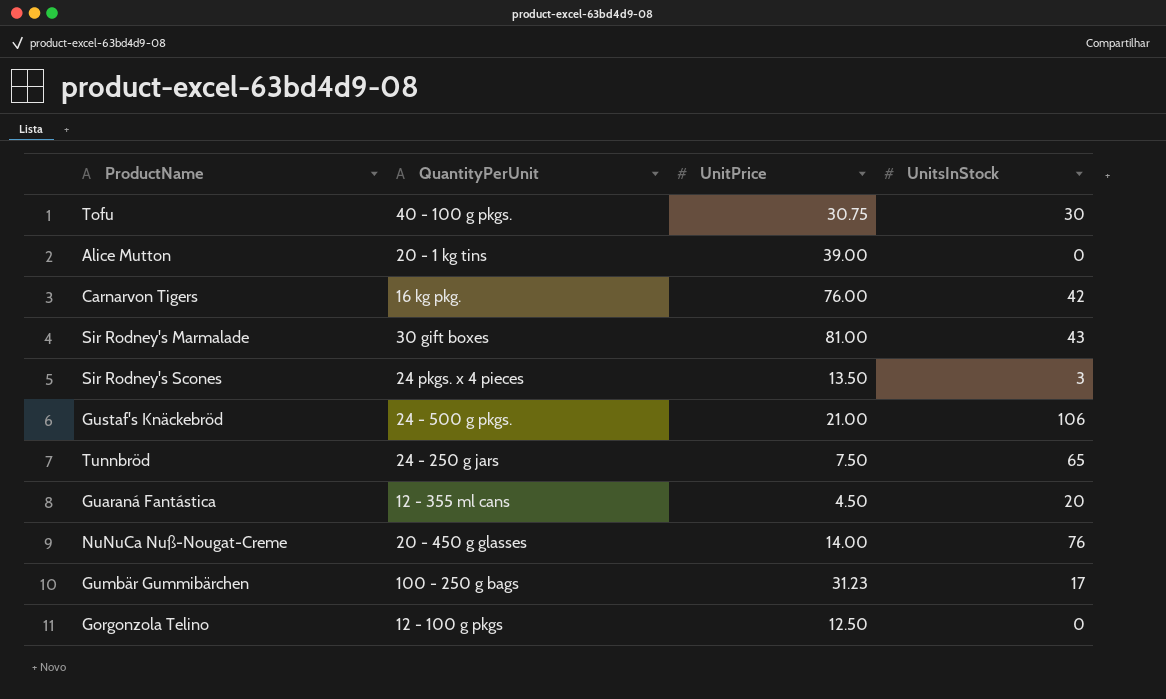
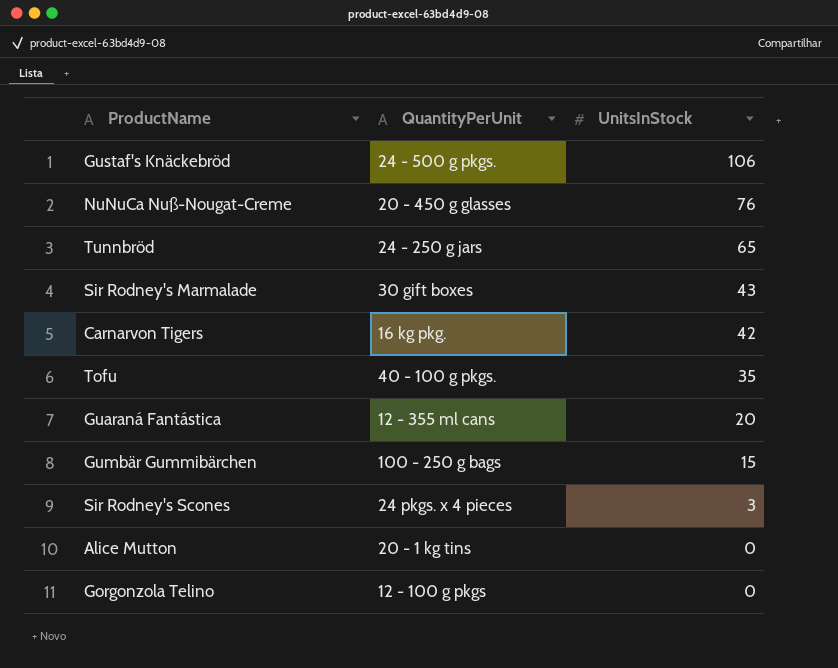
row order: none -> UnitsInStock descending
column UnitPrice | position: 3 -> none
Tofu | UnitsInStock: 30 -> 35
Gumbär Gummibärchen | UnitsInStock: 17 -> 15

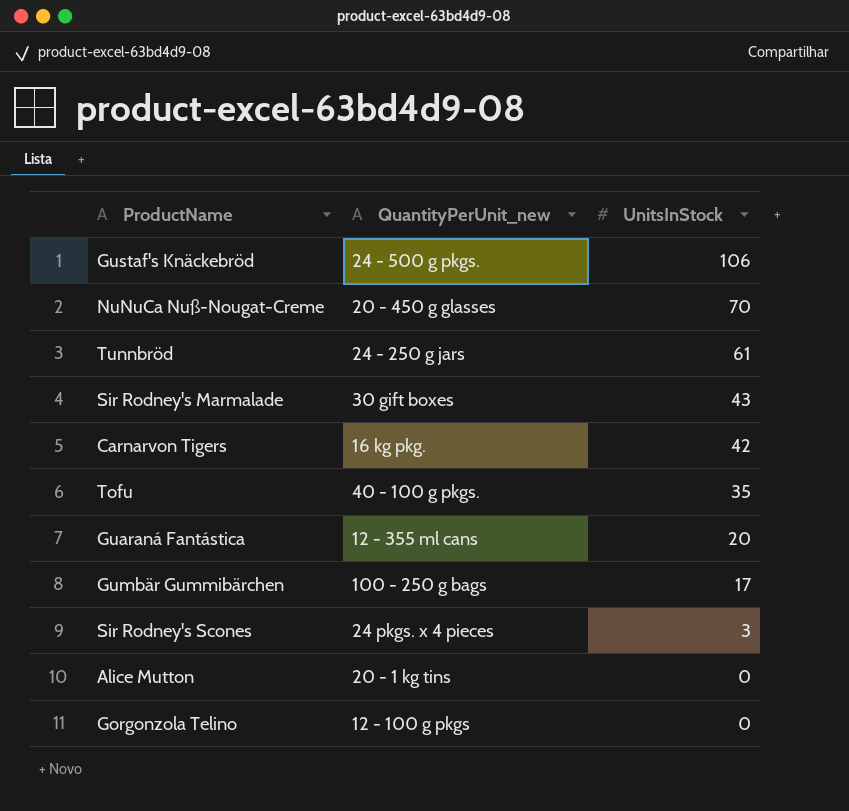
column name: QuantityPerUnit -> QuantityPerUnit_new
NuNuCa Nuß-Nougat-Creme | UnitsInStock: 76 -> 70
Tunnbröd | UnitsInStock: 65 -> 61
Gumbär Gummibärchen | UnitsInStock: 15 -> 17

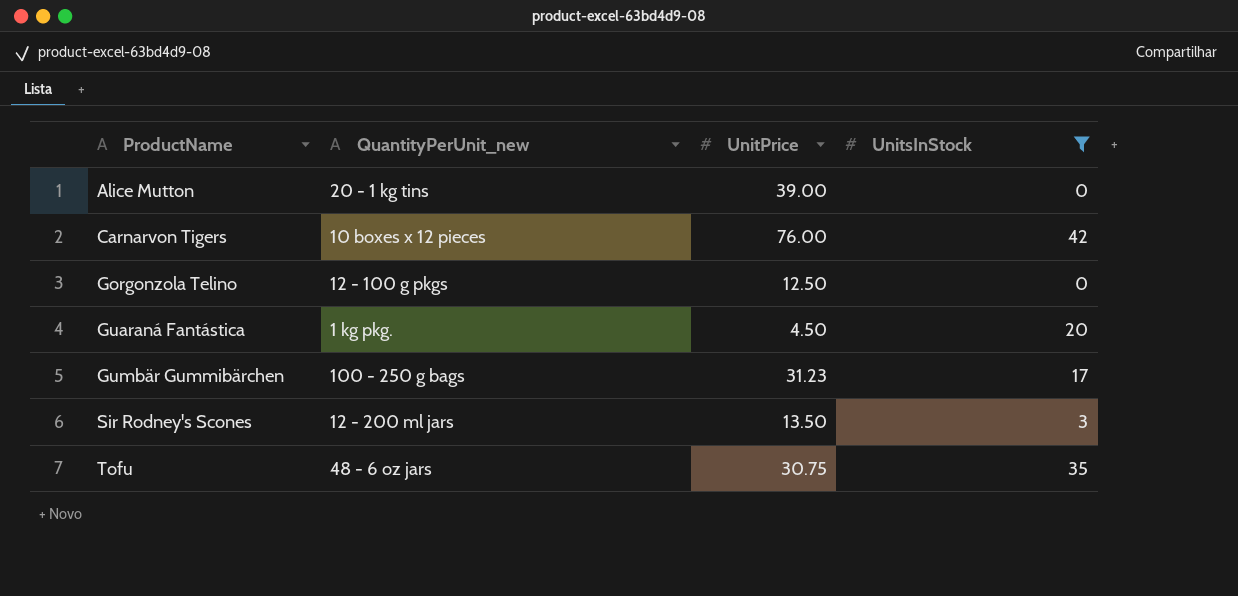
filter: none -> UnitsInStock <= 42
row order: UnitsInStock descending -> ProductName ascending
column UnitPrice | position: none -> 3
Carnarvon Tigers | QuantityPerUnit_new: 16 kg pkg. -> 10 boxes x 12 pieces
Guaraná Fantástica | QuantityPerUnit_new: 12 - 355 ml cans -> 1 kg pkg.
Sir Rodney's Scones | QuantityPerUnit_new: 24 pkgs. x 4 pieces -> 12 - 200 ml jars
Tofu | QuantityPerUnit_new: 40 - 100 g pkgs. -> 48 - 6 oz jars

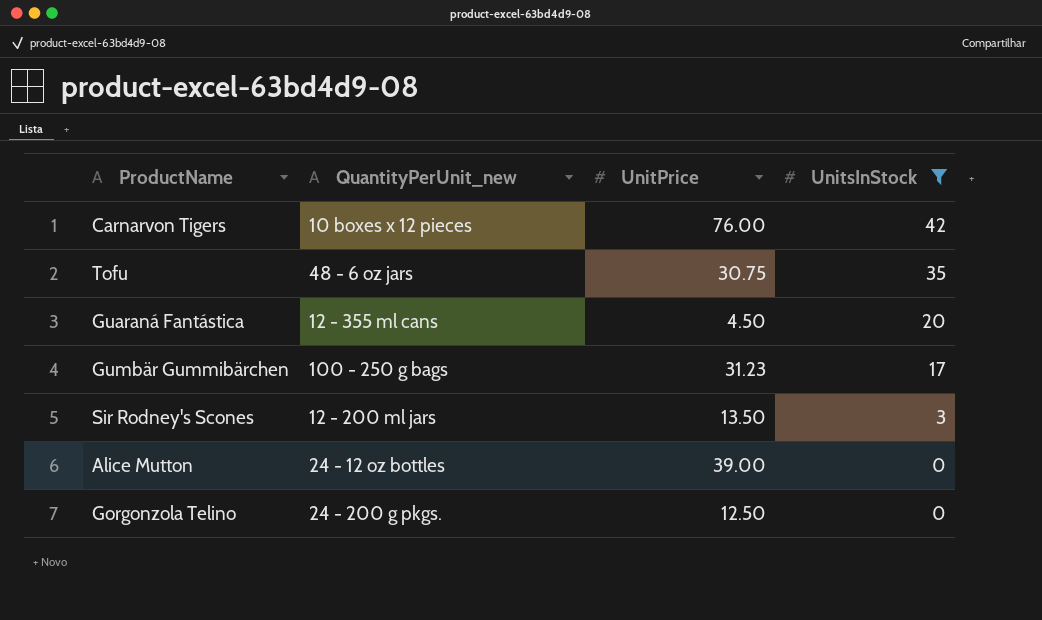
row order: ProductName ascending -> UnitsInStock descending
Guaraná Fantástica | QuantityPerUnit_new: 1 kg pkg. -> 12 - 355 ml cans
Alice Mutton | QuantityPerUnit_new: 20 - 1 kg tins -> 24 - 12 oz bottles
Gorgonzola Telino | QuantityPerUnit_new: 12 - 100 g pkgs -> 24 - 200 g pkgs.

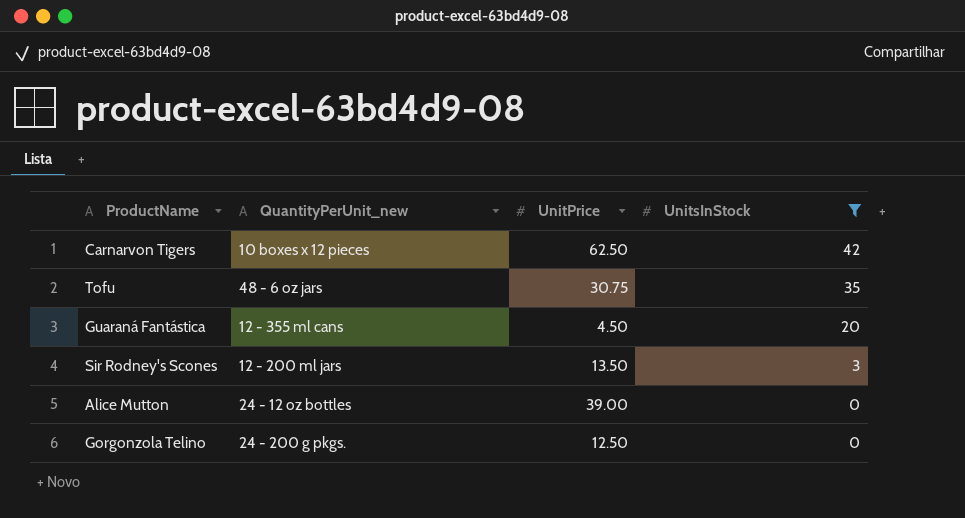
row Gumbär Gummibärchen: 100 - 250 g bags | 31.23 | 17 -> none
Carnarvon Tigers | UnitPrice: 76.00 -> 62.50

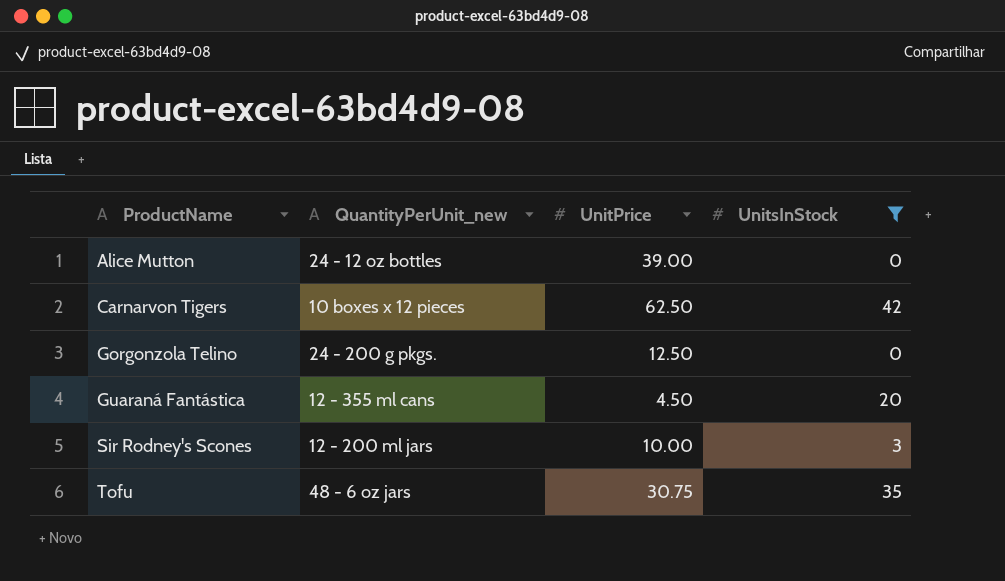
row order: UnitsInStock descending -> ProductName ascending
Sir Rodney's Scones | UnitPrice: 13.50 -> 10.00

